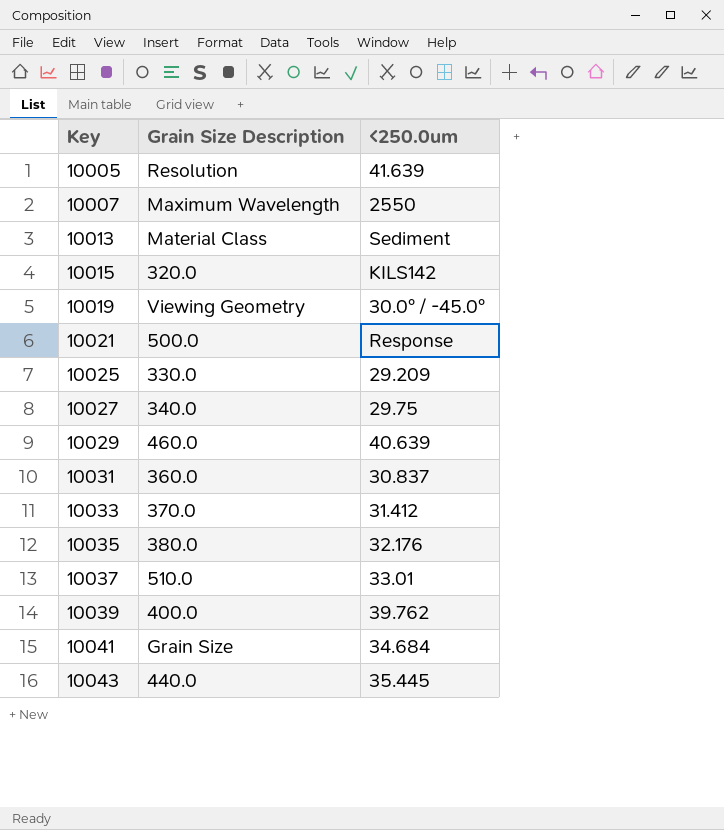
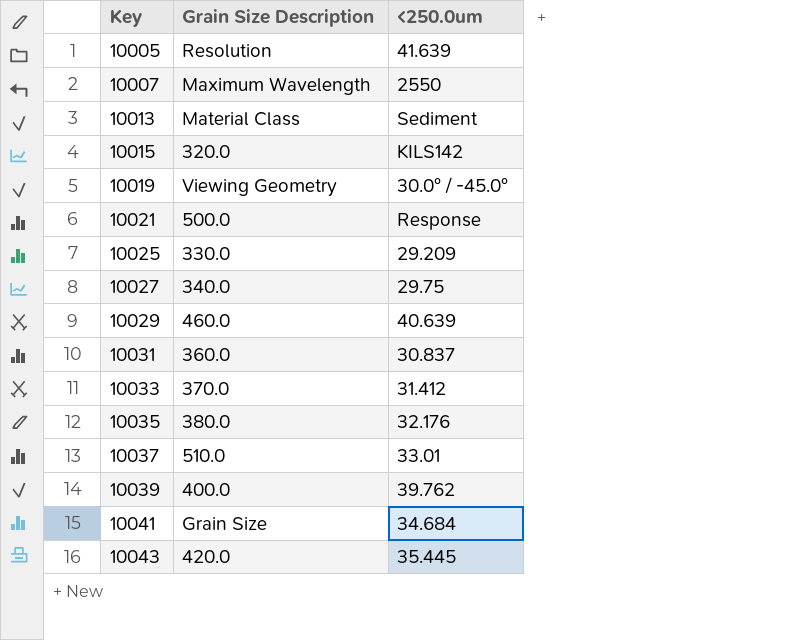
10043 | Grain Size Description: 440.0 -> 420.0

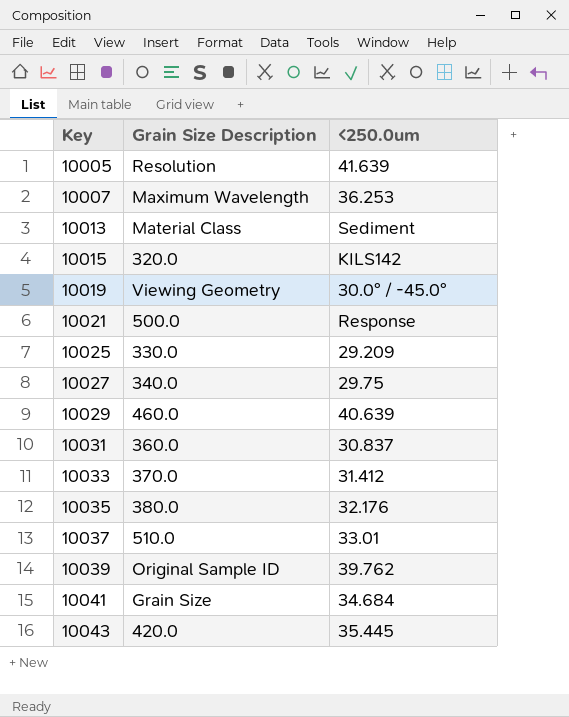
10007 | <250.0um: 2550 -> 36.253
10039 | Grain Size Description: 400.0 -> Original Sample ID

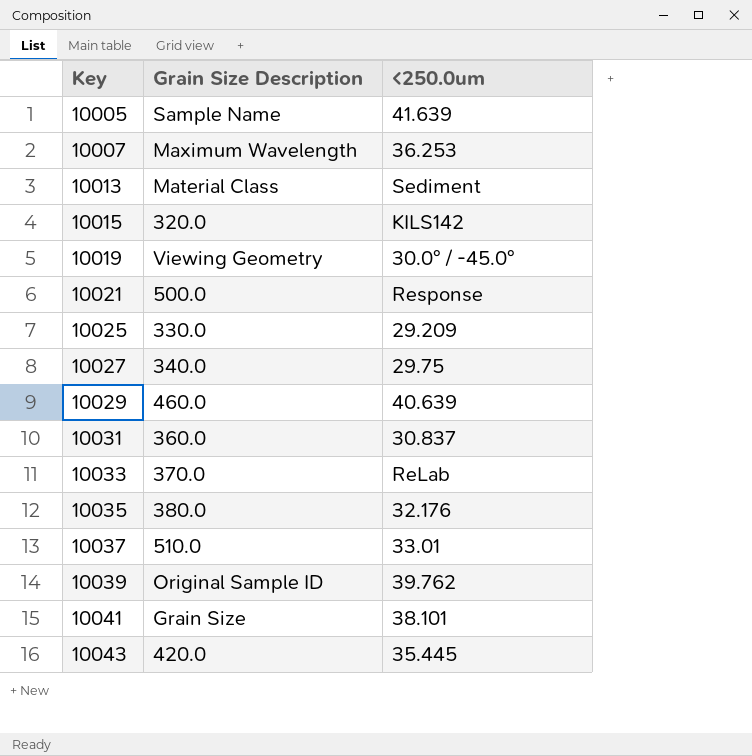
10005 | Grain Size Description: Resolution -> Sample Name
10033 | <250.0um: 31.412 -> ReLab
10041 | <250.0um: 34.684 -> 38.101

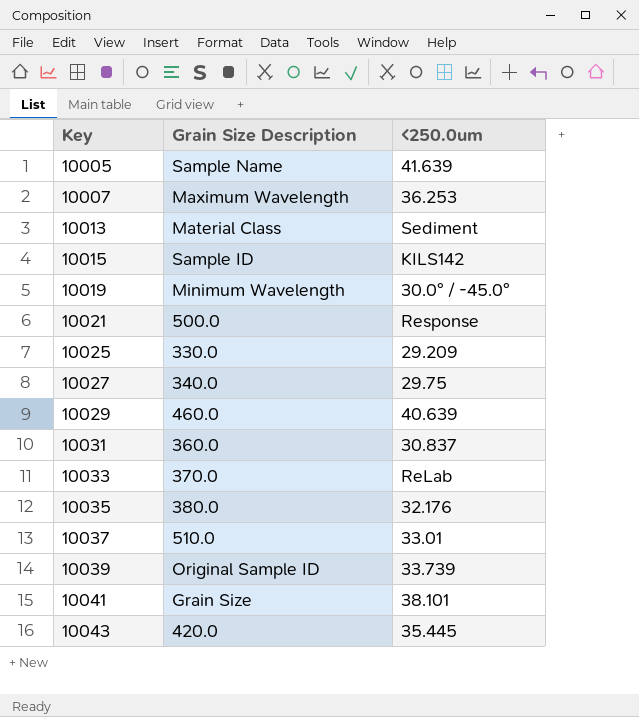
10015 | Grain Size Description: 320.0 -> Sample ID
10019 | Grain Size Description: Viewing Geometry -> Minimum Wavelength
10039 | <250.0um: 39.762 -> 33.739

